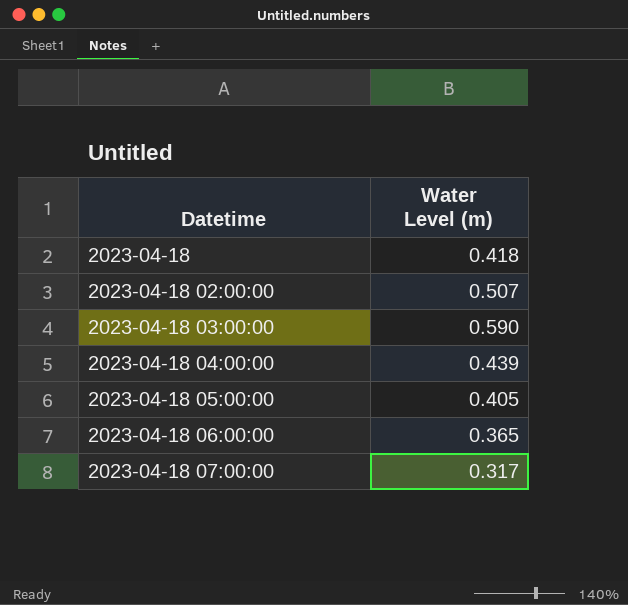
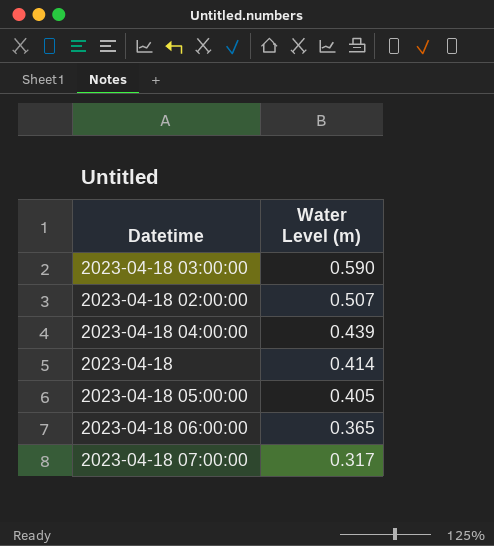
row order: Datetime ascending -> Water Level (m) descending
2023-04-18 | Water Level (m): 0.418 -> 0.414

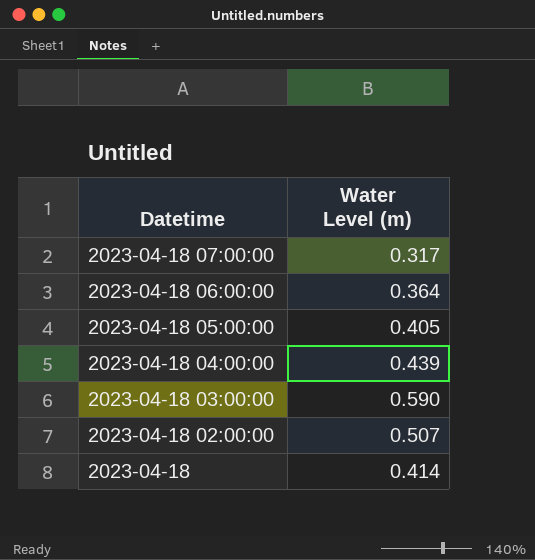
row order: Water Level (m) descending -> Datetime descending
2023-04-18 06:00:00 | Water Level (m): 0.365 -> 0.364

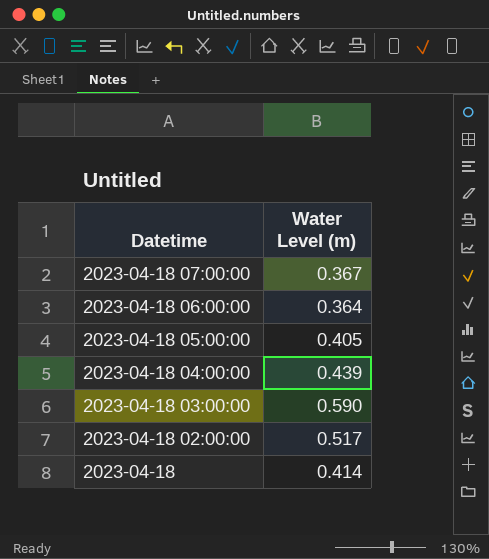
2023-04-18 07:00:00 | Water Level (m): 0.317 -> 0.367
2023-04-18 02:00:00 | Water Level (m): 0.507 -> 0.517

